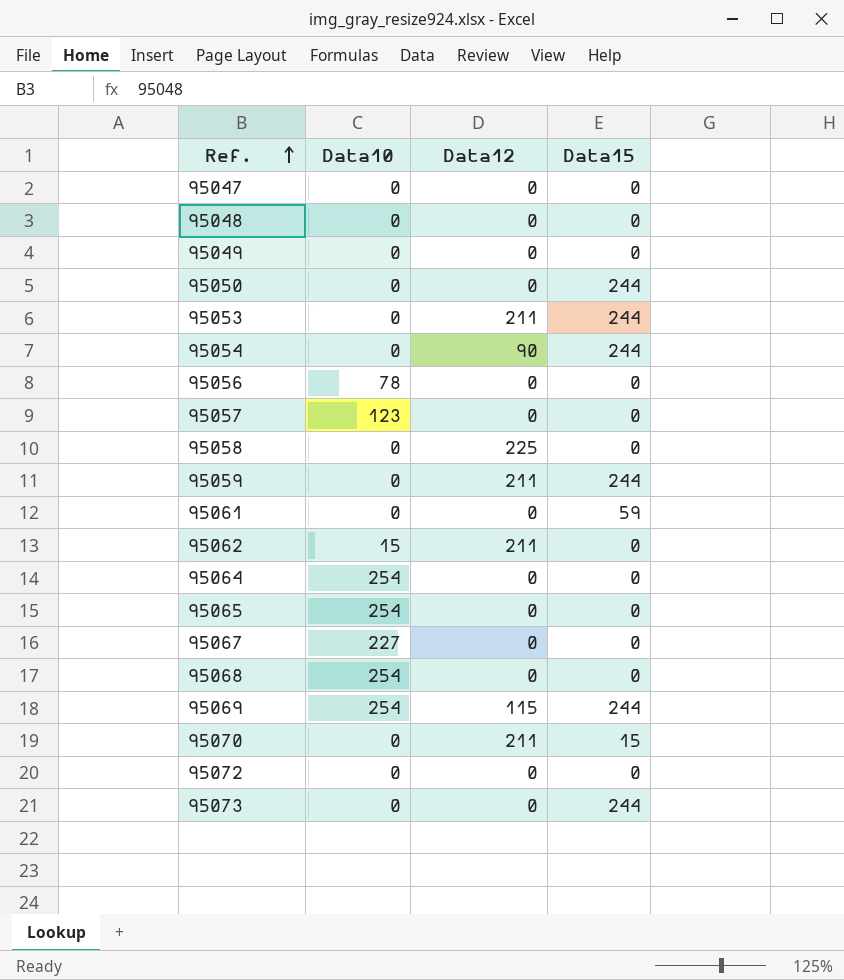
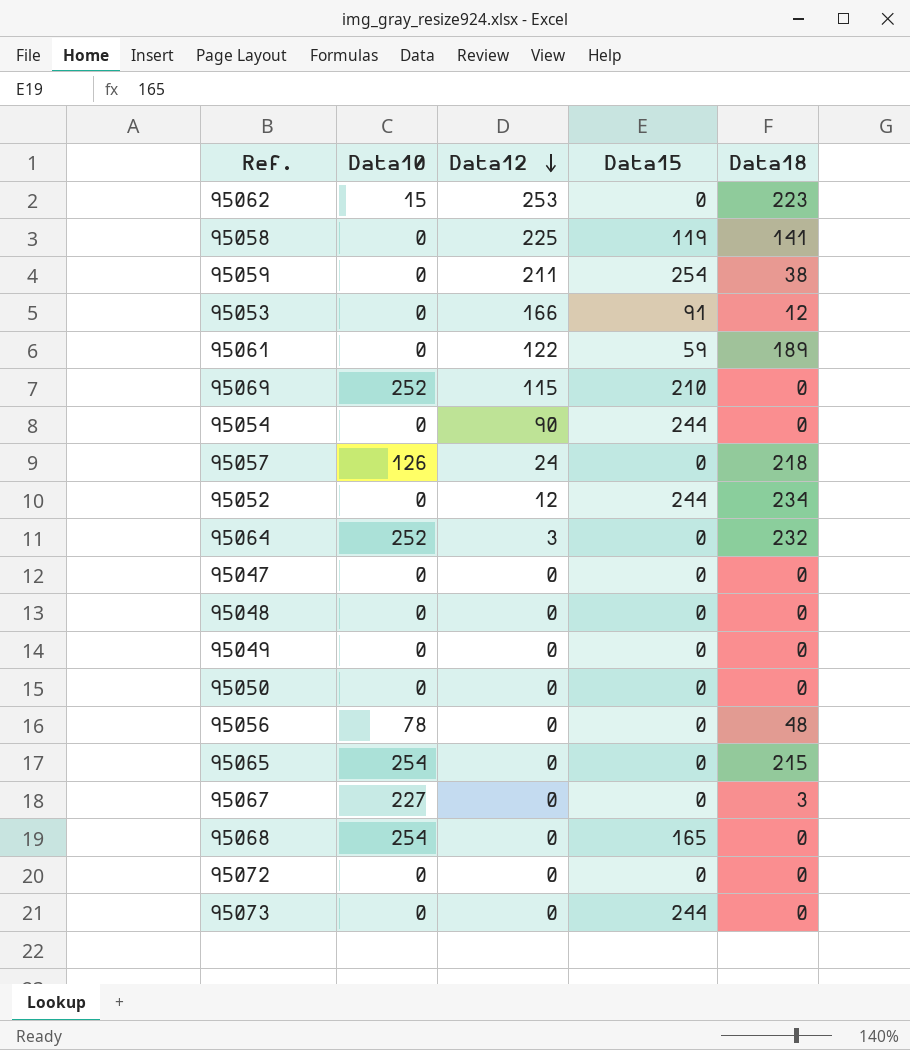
row order: Ref. ascending -> Data12 descending
column Data18 | position: none -> 5
row 95070: 0 | 211 | 15 -> none
95062 | Data12: 211 -> 253
95058 | Data15: 0 -> 119
95059 | Data15: 244 -> 254
95053 | Data12: 211 -> 166
95053 | Data15: 244 -> 91
95061 | Data12: 0 -> 122
95069 | Data10: 254 -> 252
95069 | Data15: 244 -> 210
95057 | Data10: 123 -> 126
95057 | Data12: 0 -> 24
row 95052: none -> 0 | 12 | 244 | 234
95064 | Data10: 254 -> 252
95064 | Data12: 0 -> 3
95050 | Data15: 244 -> 0
95068 | Data15: 0 -> 165

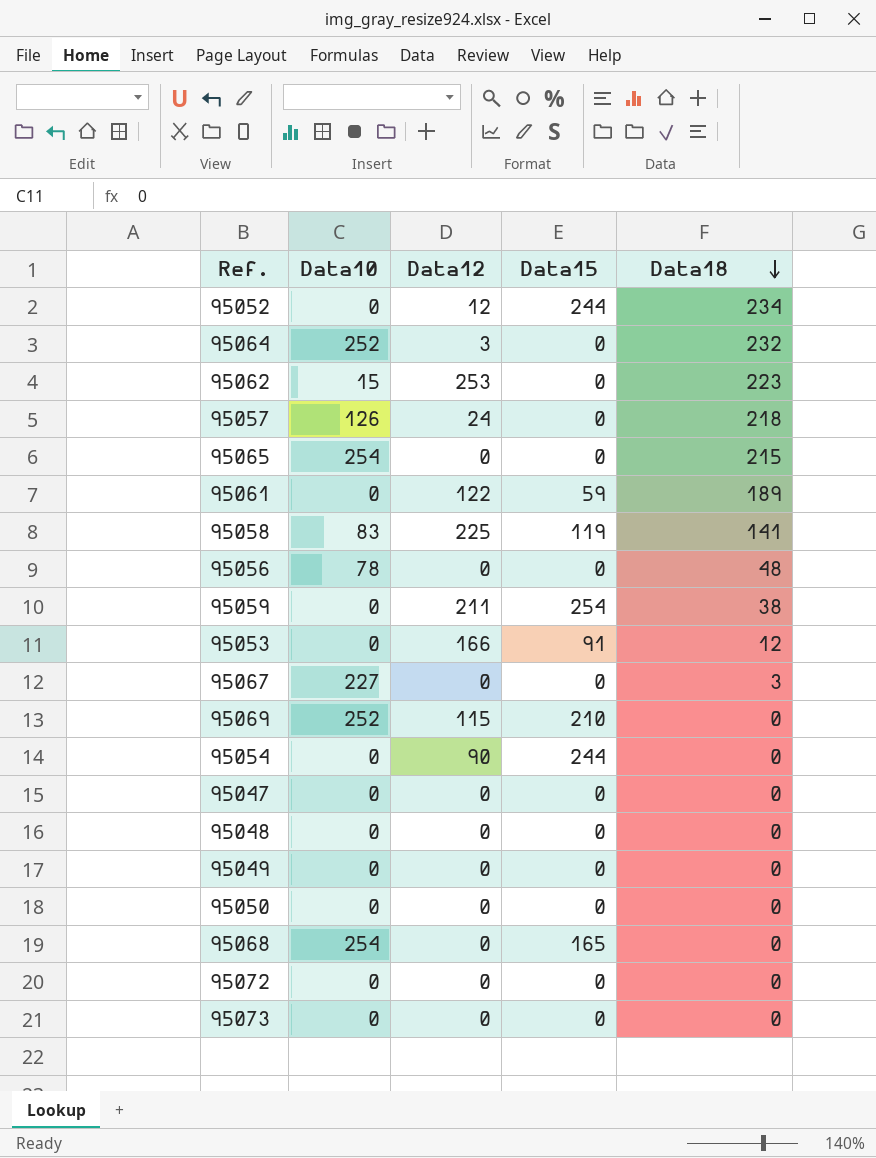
row order: Data12 descending -> Data18 descending
95058 | Data10: 0 -> 83
95073 | Data15: 244 -> 0

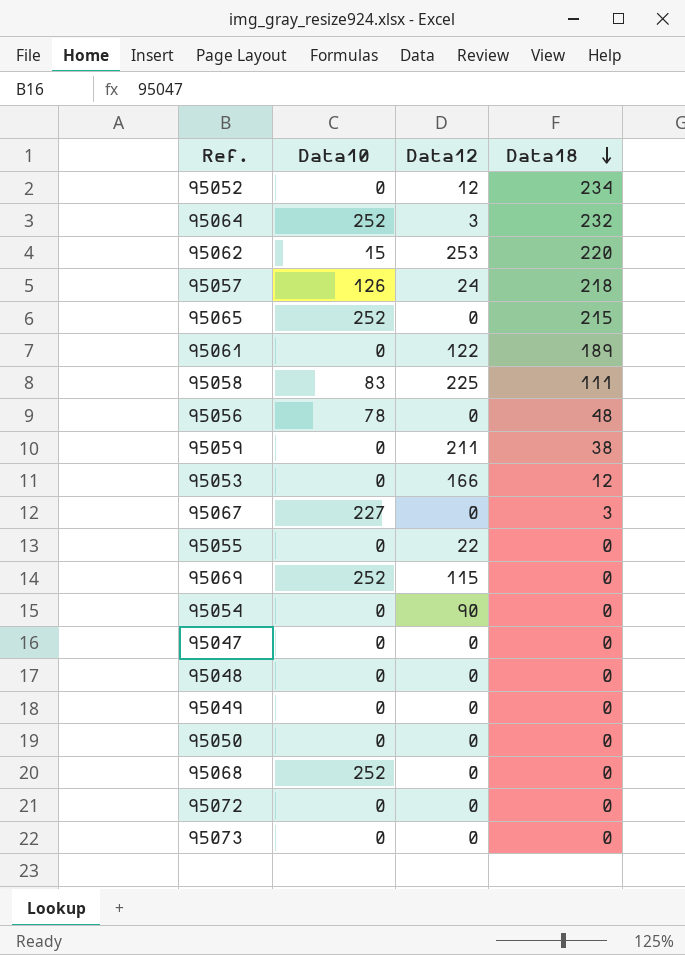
column Data15 | position: 4 -> none
95062 | Data18: 223 -> 220
95065 | Data10: 254 -> 252
95058 | Data18: 141 -> 111
row 95055: none -> 0 | 22 | 0
95068 | Data10: 254 -> 252

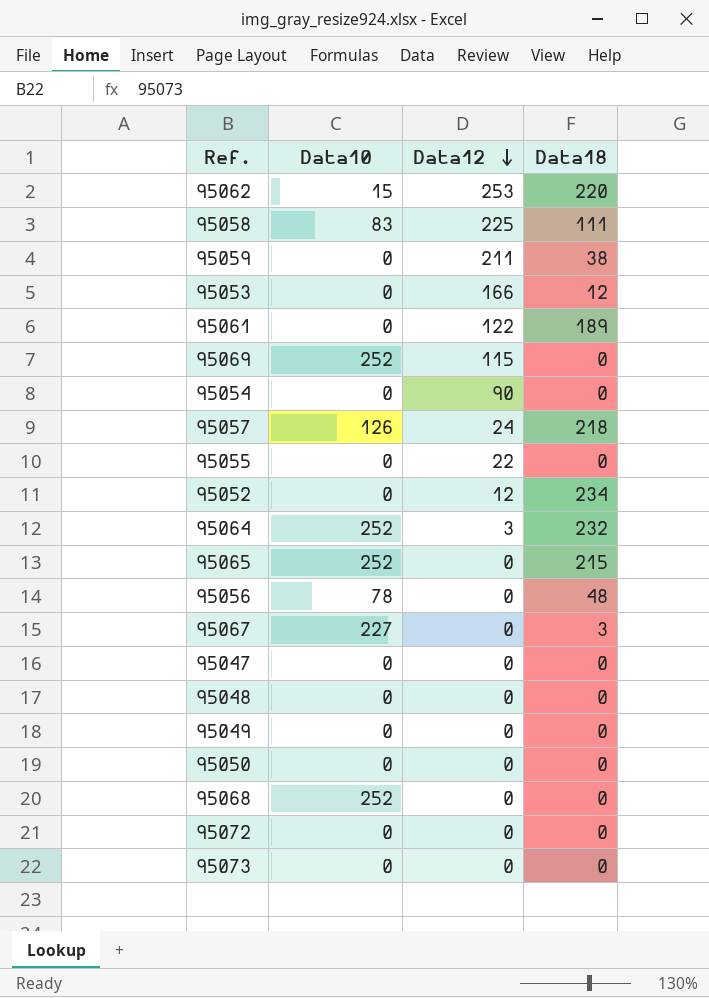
row order: Data18 descending -> Data12 descending

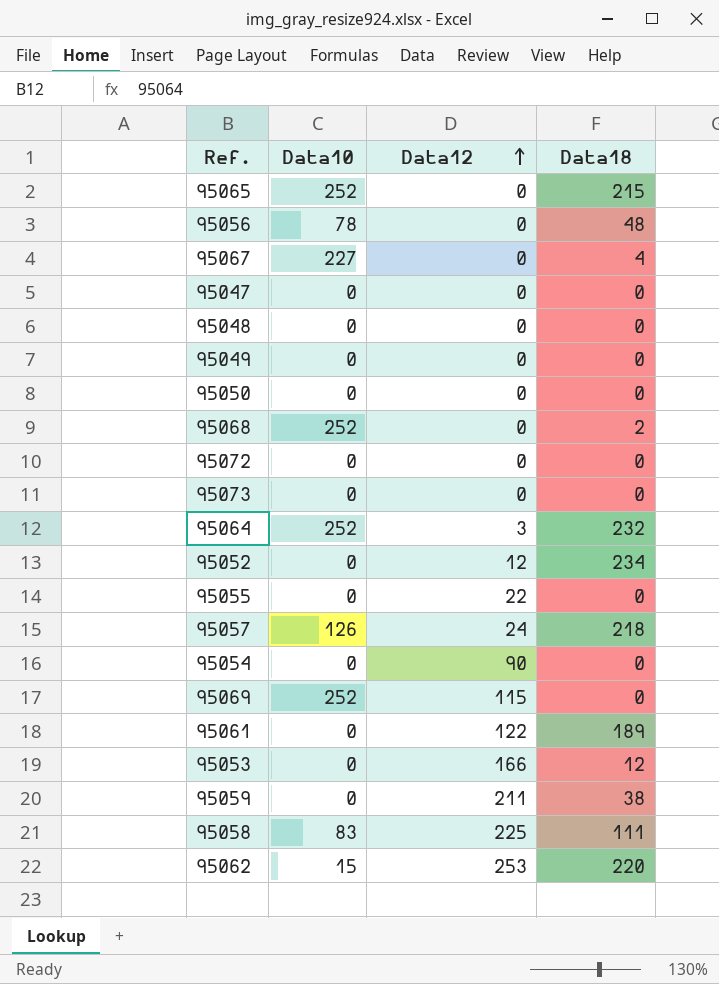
row order: Data12 descending -> Data12 ascending
95067 | Data18: 3 -> 4
95068 | Data18: 0 -> 2

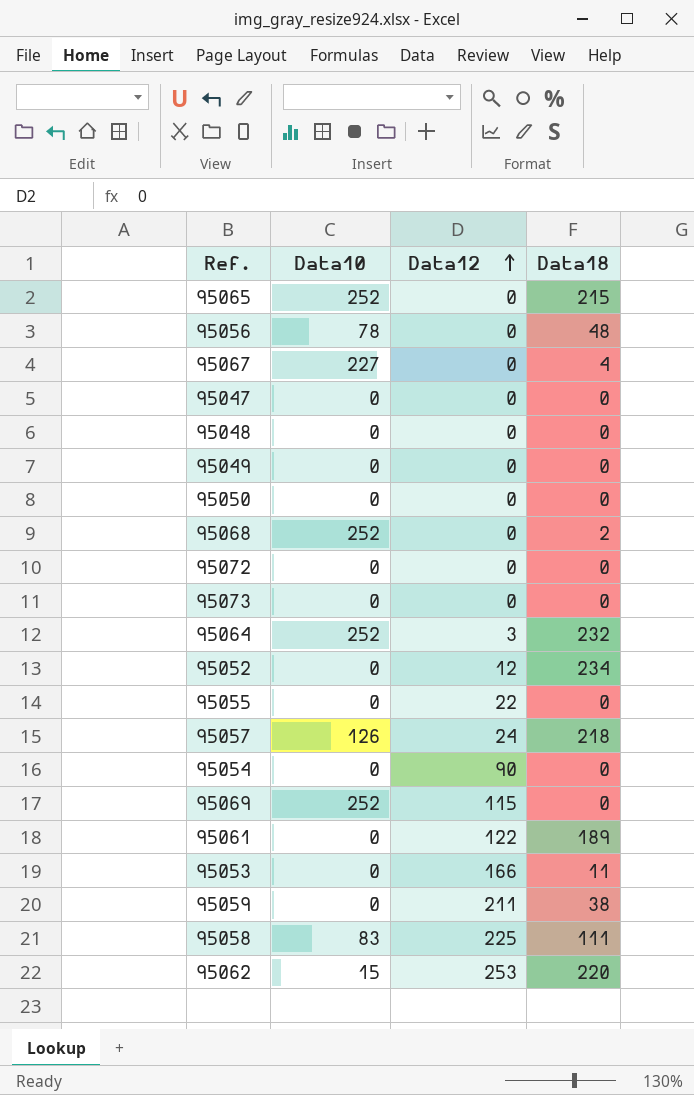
95053 | Data18: 12 -> 11

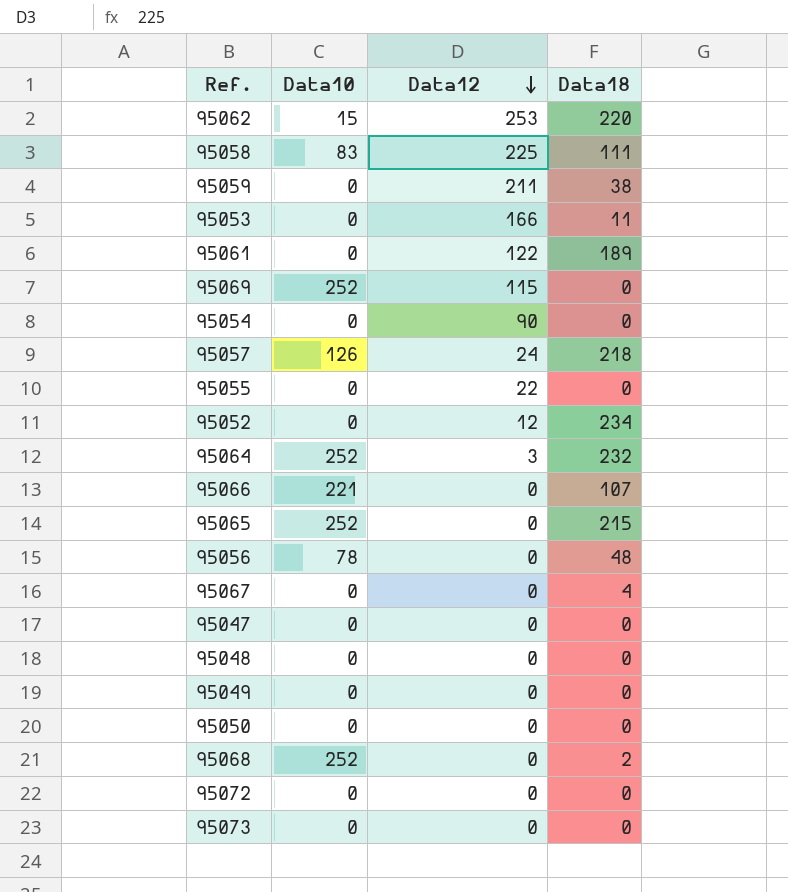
row order: Data12 ascending -> Data12 descending
row 95066: none -> 221 | 0 | 107
95067 | Data10: 227 -> 0

